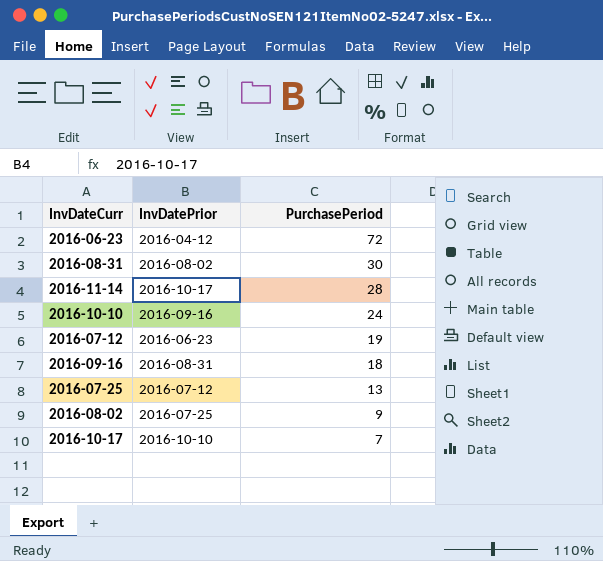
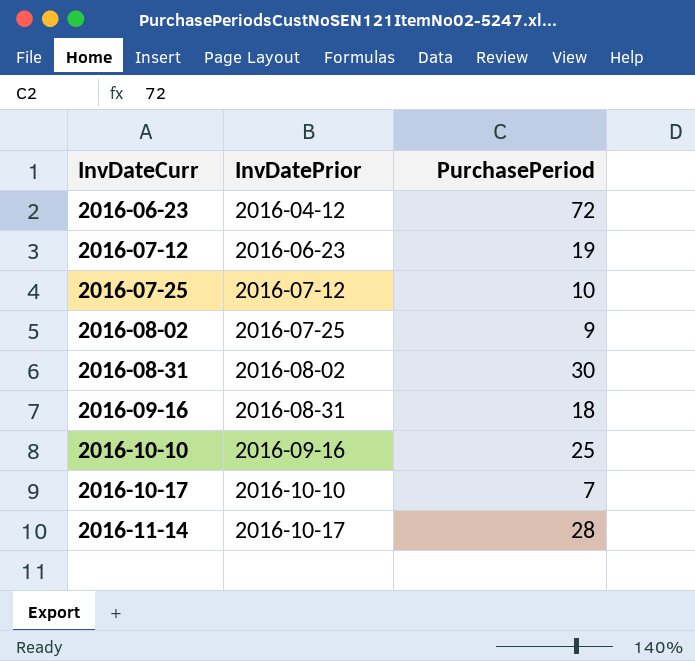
row order: PurchasePeriod descending -> InvDateCurr ascending
2016-07-25 | PurchasePeriod: 13 -> 10
2016-10-10 | PurchasePeriod: 24 -> 25

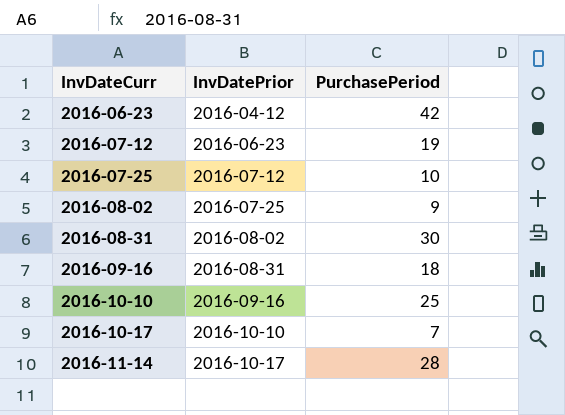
2016-06-23 | PurchasePeriod: 72 -> 42

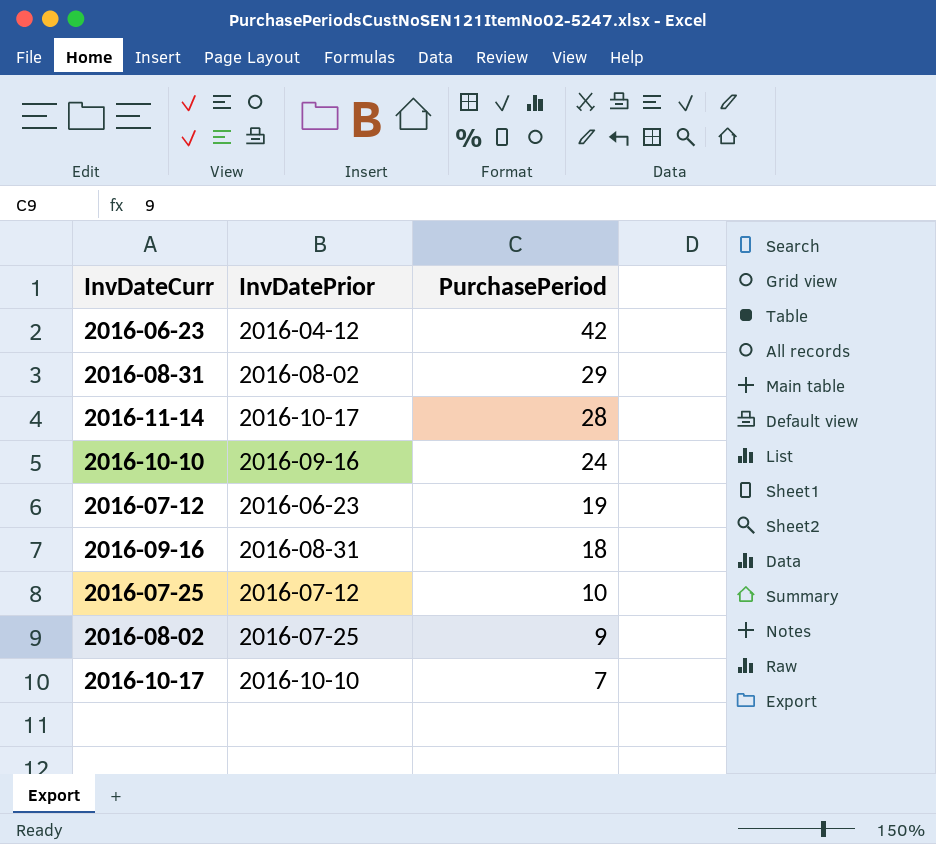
row order: InvDateCurr ascending -> PurchasePeriod descending
2016-08-31 | PurchasePeriod: 30 -> 29
2016-10-10 | PurchasePeriod: 25 -> 24

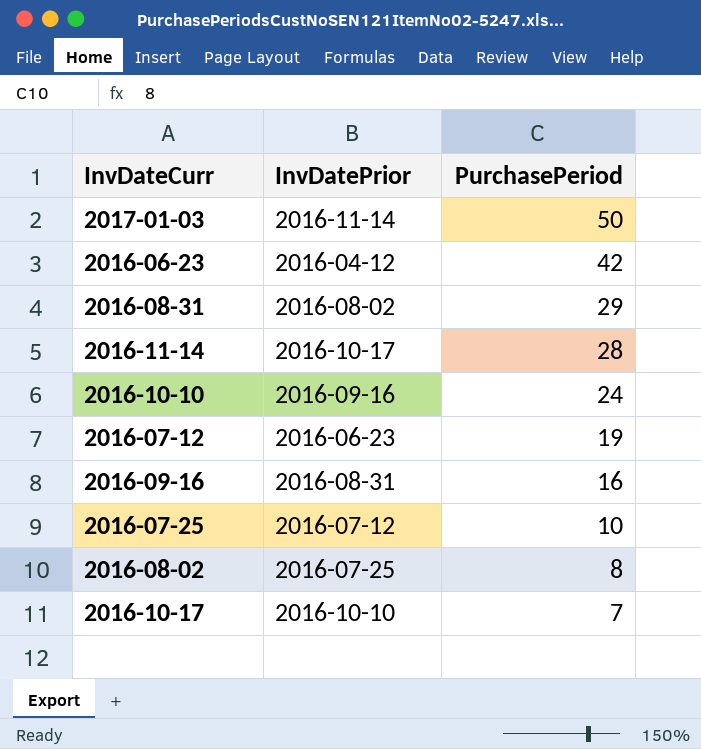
row 2017-01-03: none -> 2016-11-14 | 50
2016-09-16 | PurchasePeriod: 18 -> 16
2016-08-02 | PurchasePeriod: 9 -> 8

